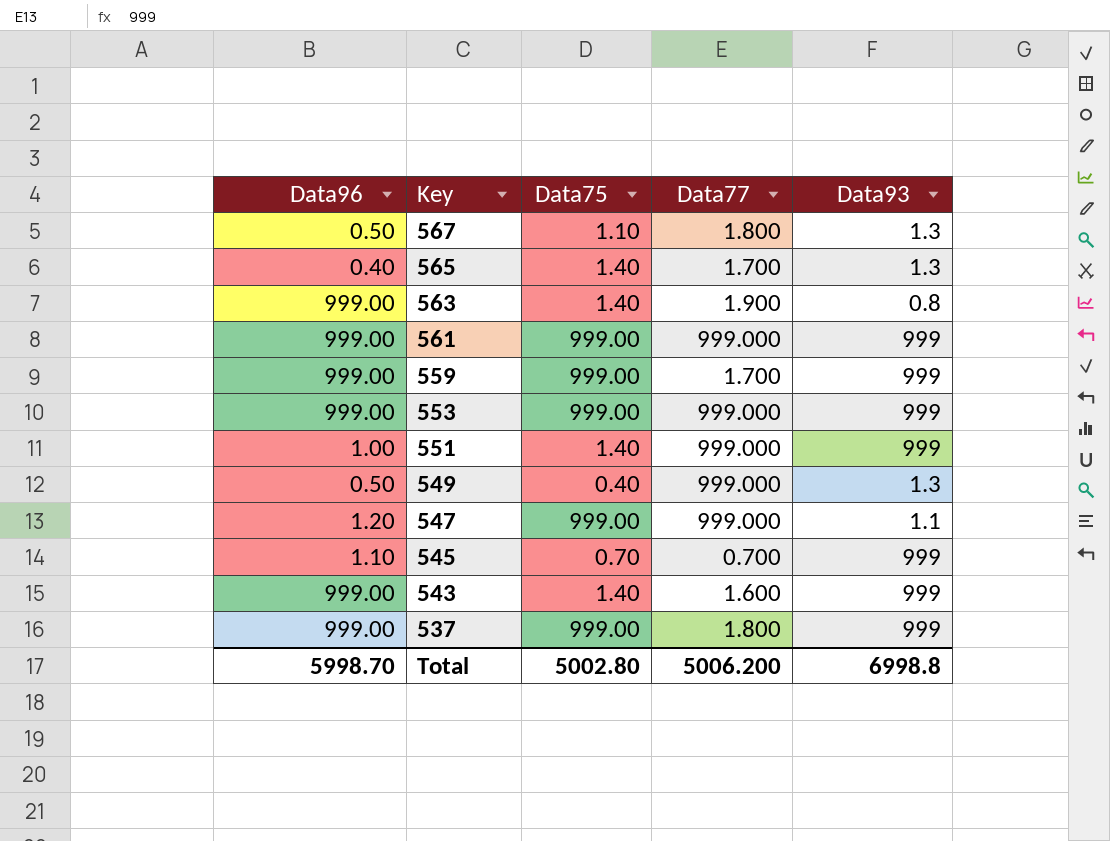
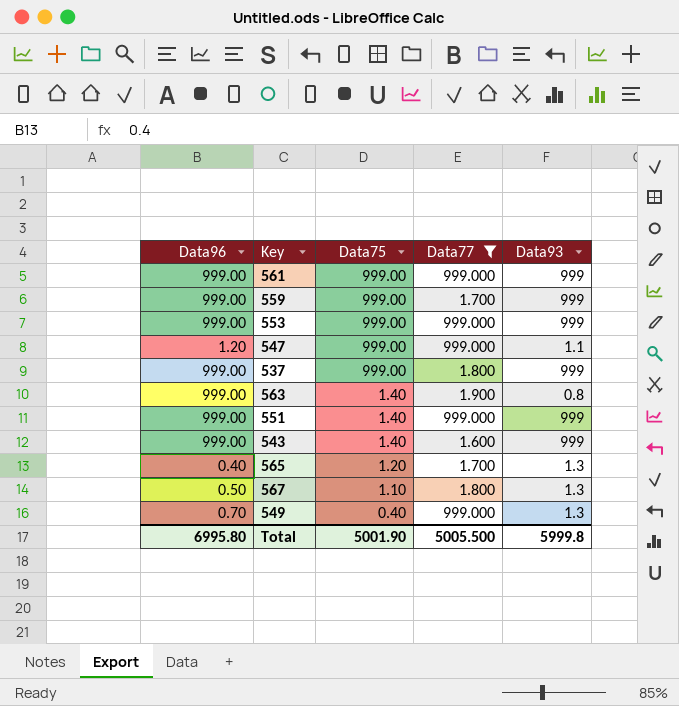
filter: none -> Data77 != 0.700
row order: Key descending -> Data75 descending
551 | Data96: 1.00 -> 999.00
565 | Data75: 1.40 -> 1.20
549 | Data96: 0.50 -> 0.70
Total | Data96: 5998.70 -> 6995.80
Total | Data75: 5002.80 -> 5001.90
Total | Data77: 5006.200 -> 5005.500
Total | Data93: 6998.8 -> 5999.8

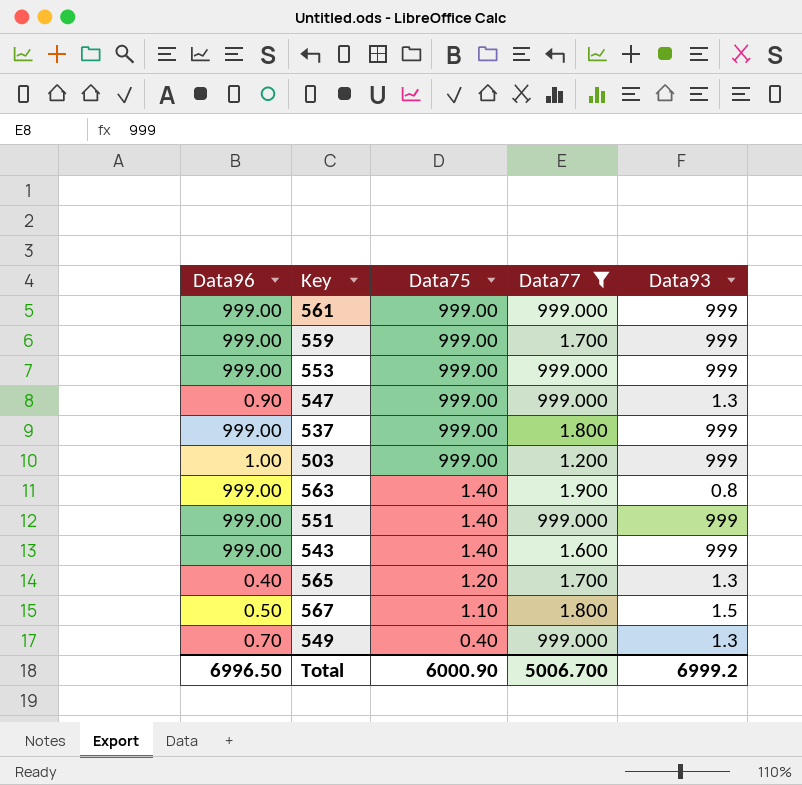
547 | Data96: 1.20 -> 0.90
547 | Data93: 1.1 -> 1.3
row 503: none -> 1.00 | 999.00 | 1.200 | 999
567 | Data93: 1.3 -> 1.5
Total | Data96: 6995.80 -> 6996.50
Total | Data75: 5001.90 -> 6000.90
Total | Data77: 5005.500 -> 5006.700
Total | Data93: 5999.8 -> 6999.2

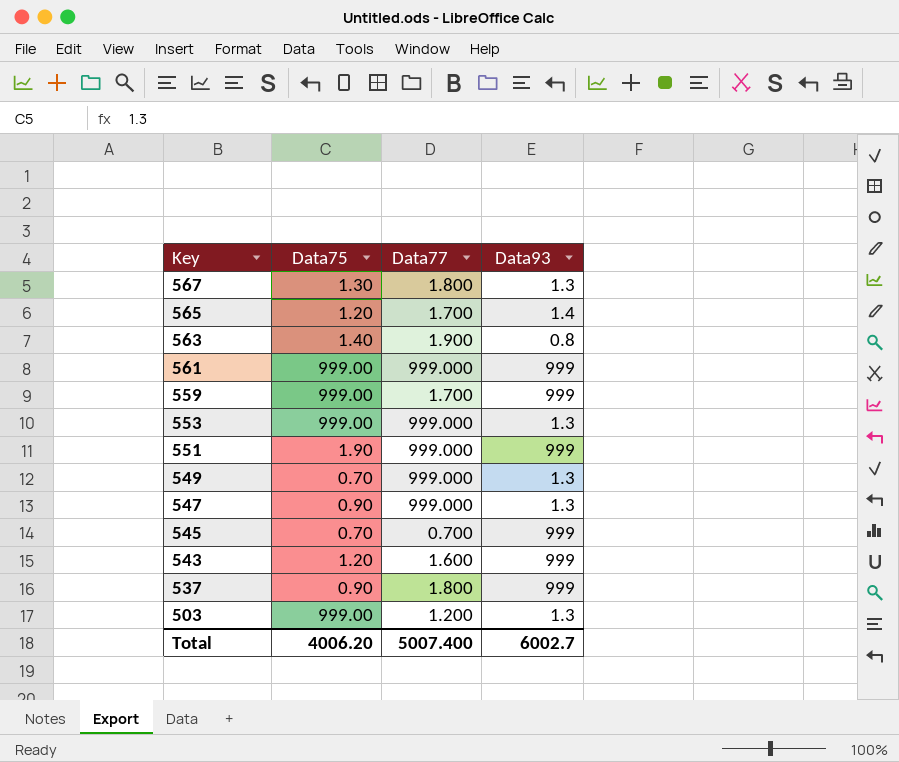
filter: Data77 != 0.700 -> none
row order: Data75 descending -> Key descending
column Data96 | position: 1 -> none
567 | Data75: 1.10 -> 1.30
567 | Data93: 1.5 -> 1.3
565 | Data93: 1.3 -> 1.4
553 | Data93: 999 -> 1.3
551 | Data75: 1.40 -> 1.90
549 | Data75: 0.40 -> 0.70
547 | Data75: 999.00 -> 0.90
543 | Data75: 1.40 -> 1.20
537 | Data75: 999.00 -> 0.90
503 | Data93: 999 -> 1.3
Total | Data75: 6000.90 -> 4006.20
Total | Data77: 5006.700 -> 5007.400
Total | Data93: 6999.2 -> 6002.7

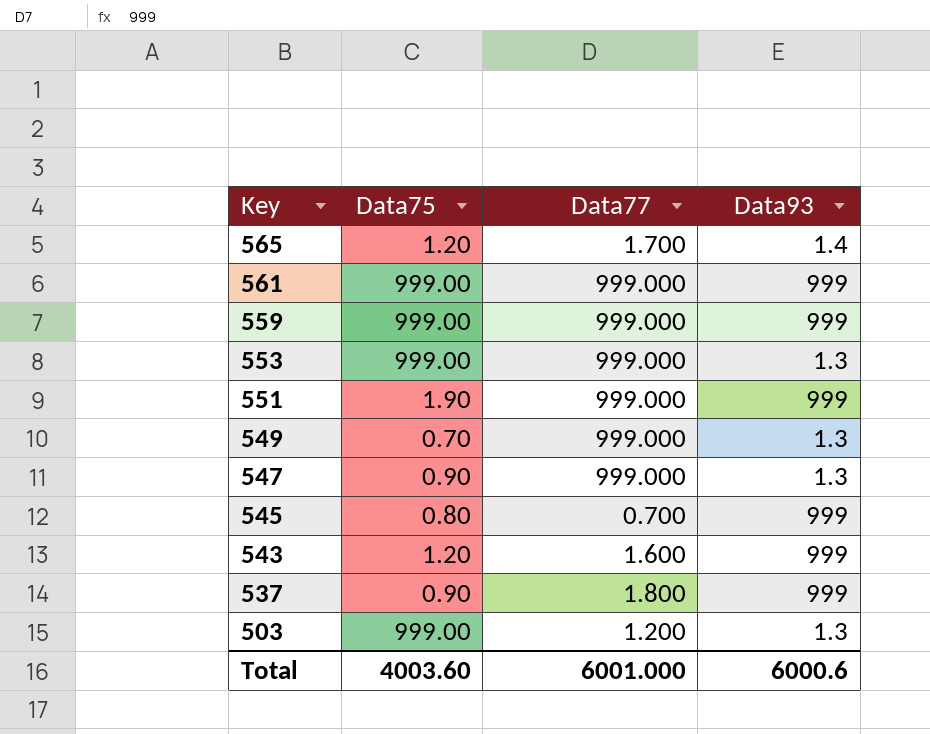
row 567: 1.30 | 1.800 | 1.3 -> none
row 563: 1.40 | 1.900 | 0.8 -> none
559 | Data77: 1.700 -> 999.000
545 | Data75: 0.70 -> 0.80
Total | Data75: 4006.20 -> 4003.60
Total | Data77: 5007.400 -> 6001.000
Total | Data93: 6002.7 -> 6000.6

